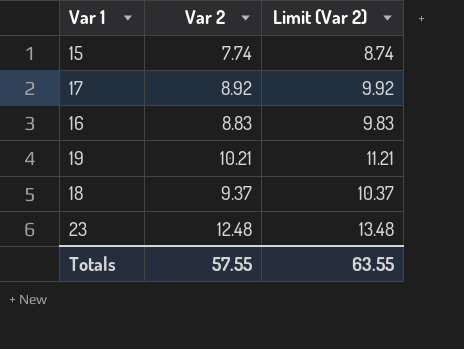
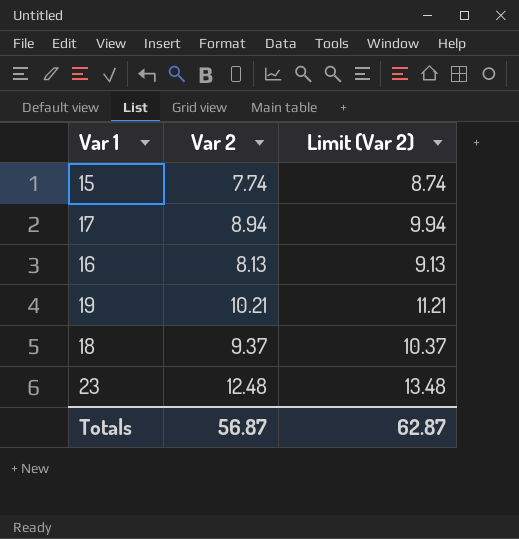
17 | Var 2: 8.92 -> 8.94
17 | Limit (Var 2): 9.92 -> 9.94
16 | Var 2: 8.83 -> 8.13
16 | Limit (Var 2): 9.83 -> 9.13
Totals | Var 2: 57.55 -> 56.87
Totals | Limit (Var 2): 63.55 -> 62.87

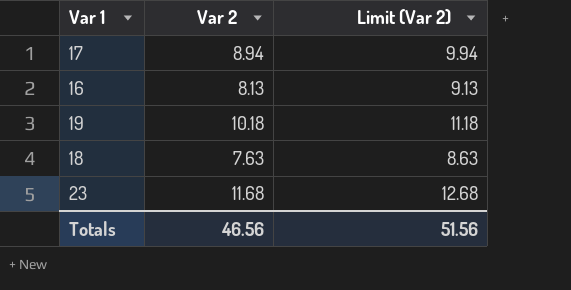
row 15: 7.74 | 8.74 -> none
19 | Var 2: 10.21 -> 10.18
19 | Limit (Var 2): 11.21 -> 11.18
18 | Var 2: 9.37 -> 7.63
18 | Limit (Var 2): 10.37 -> 8.63
23 | Var 2: 12.48 -> 11.68
23 | Limit (Var 2): 13.48 -> 12.68
Totals | Var 2: 56.87 -> 46.56
Totals | Limit (Var 2): 62.87 -> 51.56

